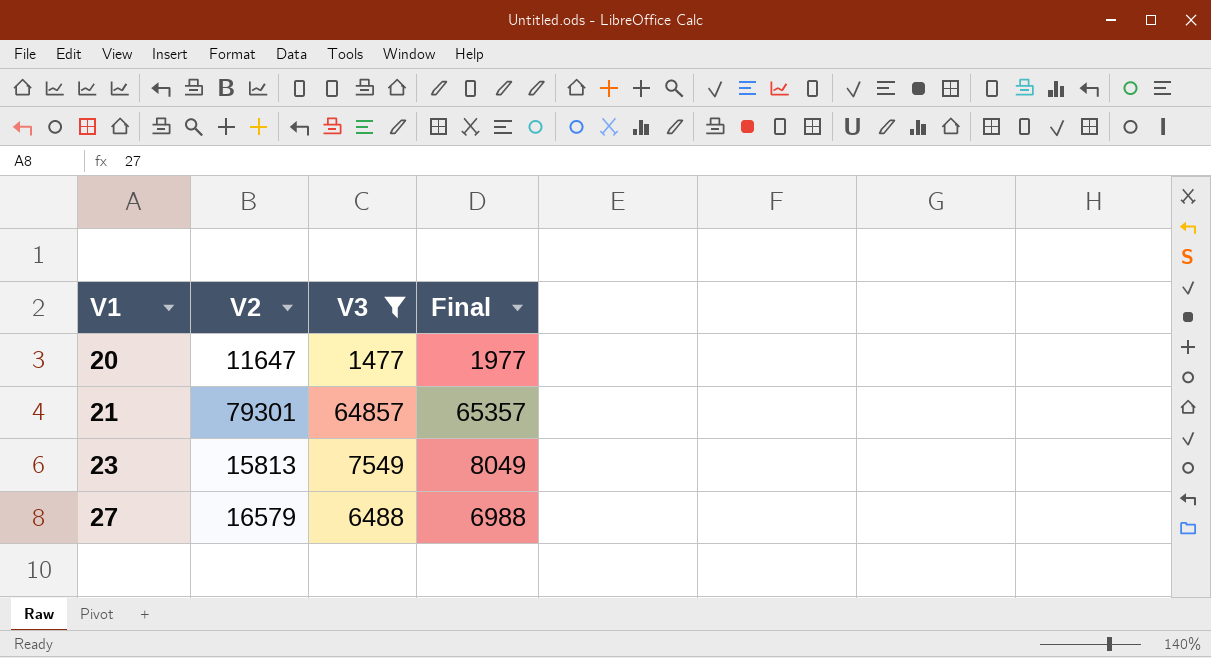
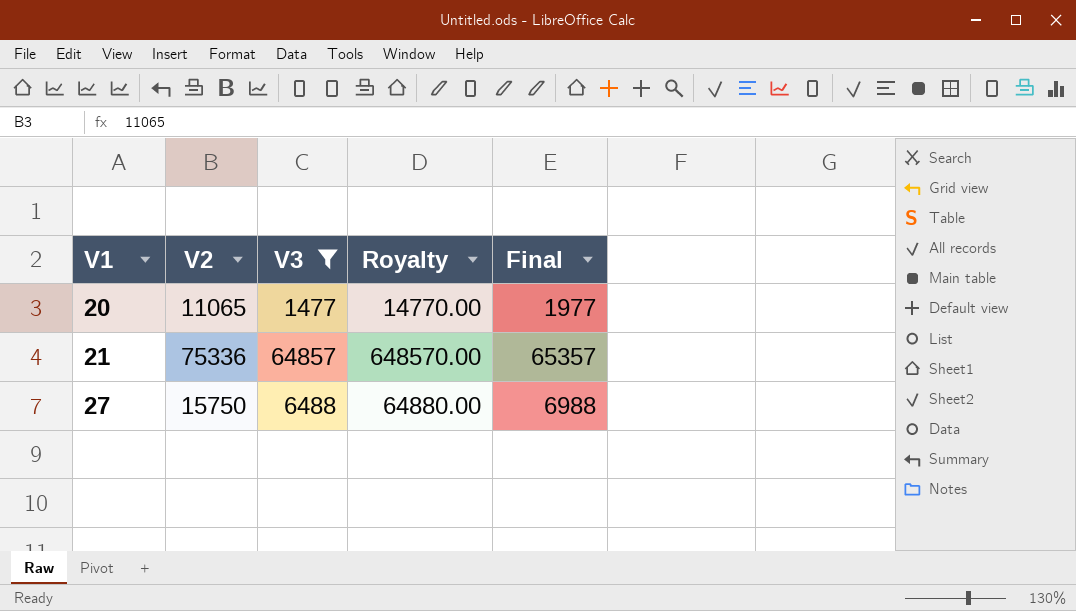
column Royalty | formula: none -> [V3] * 10
row 23: 15813 | 7549 | 8049 -> none
20 | V2: 11647 -> 11065
21 | V2: 79301 -> 75336
27 | V2: 16579 -> 15750

